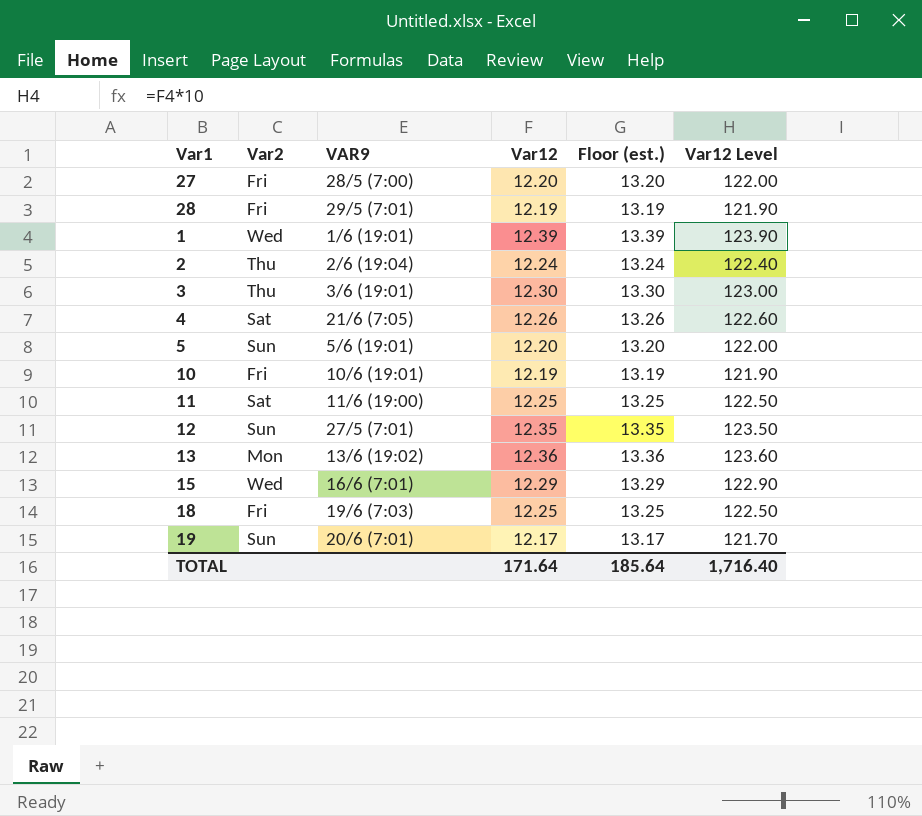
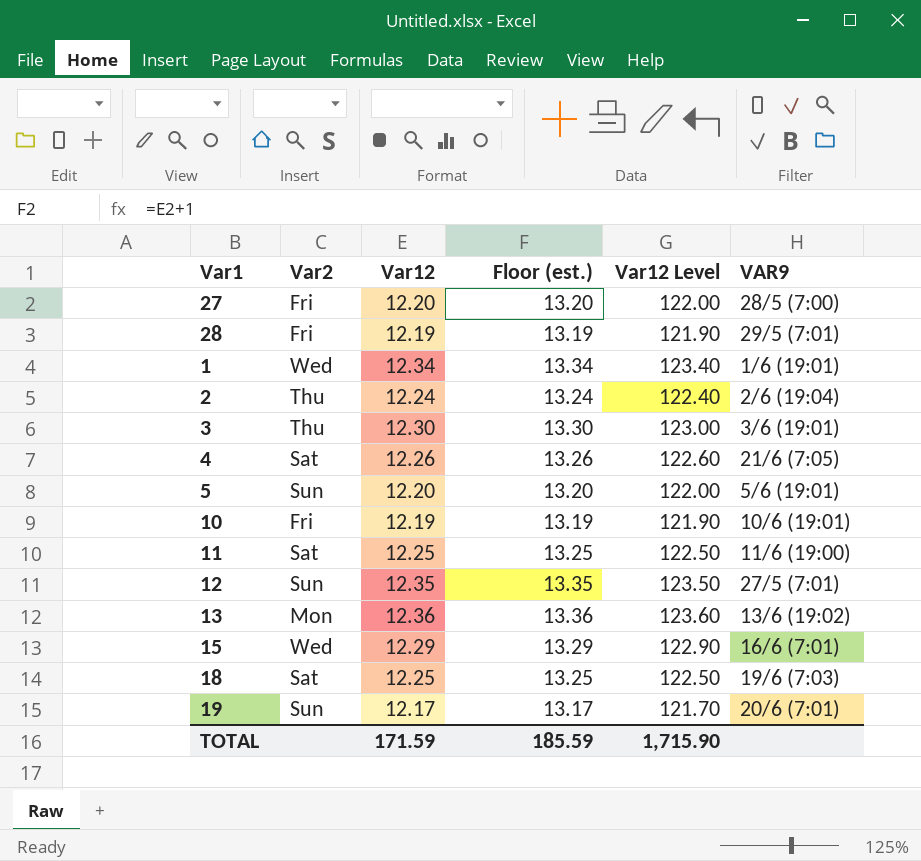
column VAR9 | position: 3 -> 6
1 | Var12: 12.39 -> 12.34
1 | Floor (est.): 13.39 -> 13.34
1 | Var12 Level: 123.90 -> 123.40
18 | Var2: Fri -> Sat
TOTAL | Var12: 171.64 -> 171.59
TOTAL | Floor (est.): 185.64 -> 185.59
TOTAL | Var12 Level: 1,716.40 -> 1,715.90

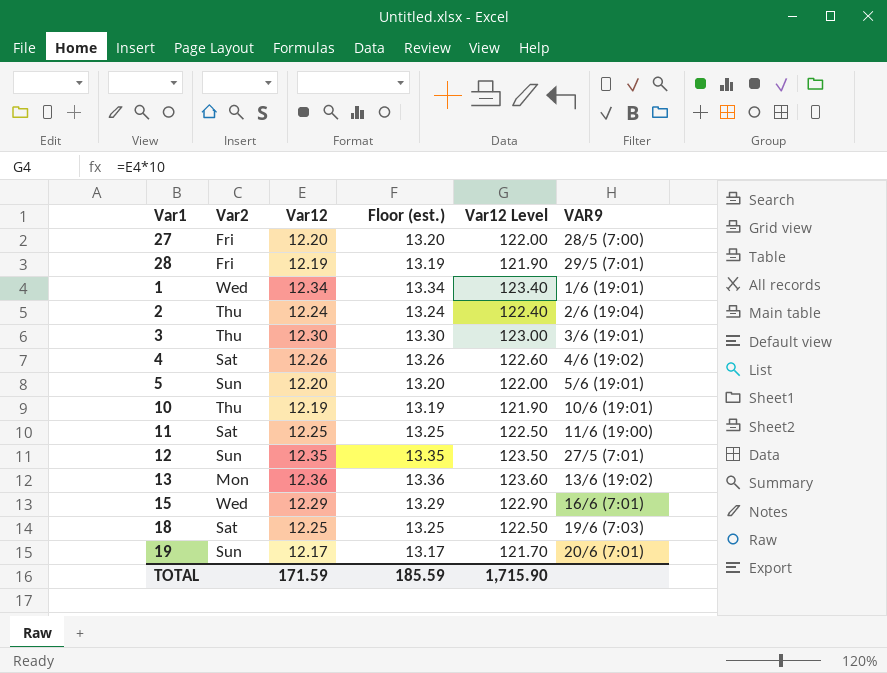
4 | VAR9: 21/6 (7:05) -> 4/6 (19:02)
10 | Var2: Fri -> Thu

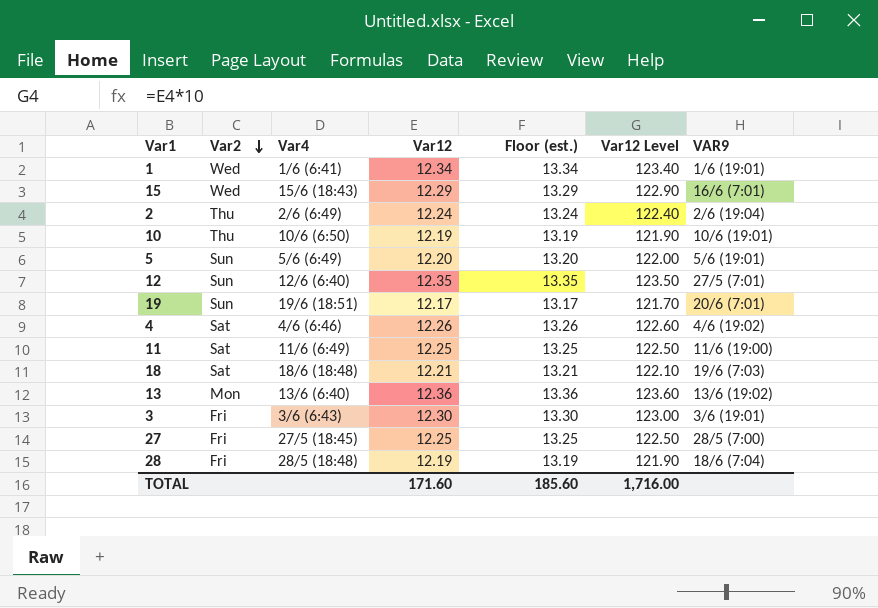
row order: none -> Var2 descending
column Var4 | position: none -> 3
18 | Var12: 12.25 -> 12.21
18 | Floor (est.): 13.25 -> 13.21
18 | Var12 Level: 122.50 -> 122.10
3 | Var2: Thu -> Fri
27 | Var12: 12.20 -> 12.25
27 | Floor (est.): 13.20 -> 13.25
27 | Var12 Level: 122.00 -> 122.50
28 | VAR9: 29/5 (7:01) -> 18/6 (7:04)
TOTAL | Var12: 171.59 -> 171.60
TOTAL | Floor (est.): 185.59 -> 185.60
TOTAL | Var12 Level: 1,715.90 -> 1,716.00

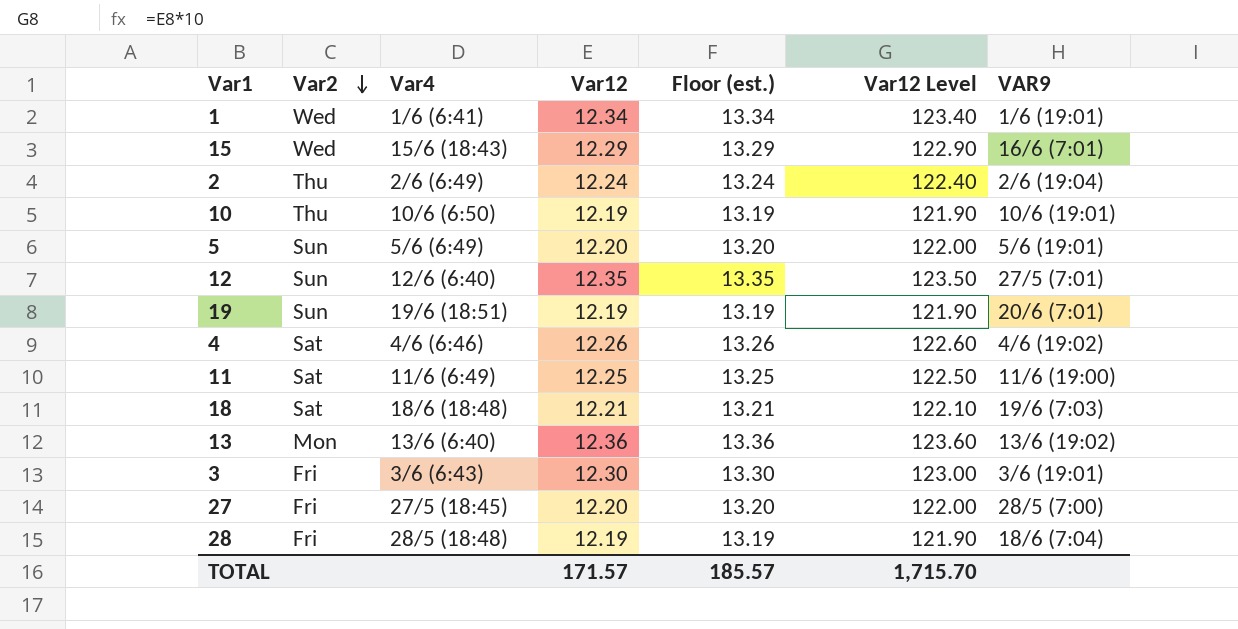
19 | Var12: 12.17 -> 12.19
19 | Floor (est.): 13.17 -> 13.19
19 | Var12 Level: 121.70 -> 121.90
27 | Var12: 12.25 -> 12.20
27 | Floor (est.): 13.25 -> 13.20
27 | Var12 Level: 122.50 -> 122.00
TOTAL | Var12: 171.60 -> 171.57
TOTAL | Floor (est.): 185.60 -> 185.57
TOTAL | Var12 Level: 1,716.00 -> 1,715.70

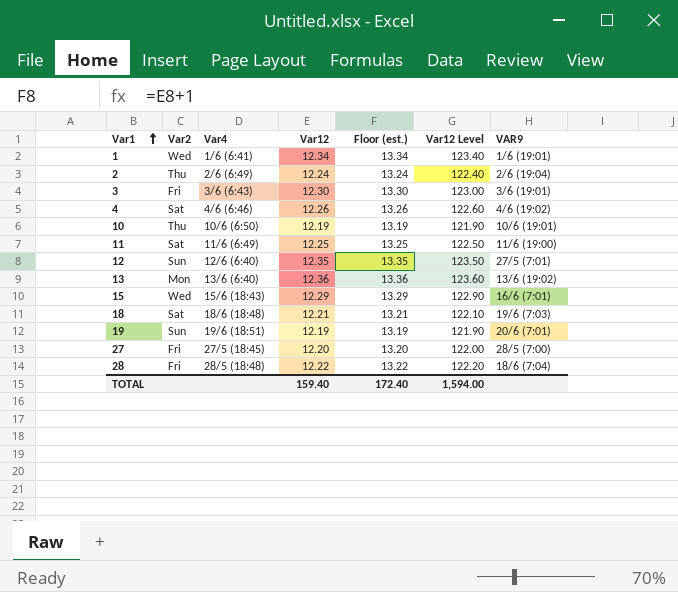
row order: Var2 descending -> Var1 ascending
row 5: Sun | 5/6 (6:49) | 12.20 | 13.20 | 122.00 | 5/6 (19:01) -> none
28 | Var12: 12.19 -> 12.22
28 | Floor (est.): 13.19 -> 13.22
28 | Var12 Level: 121.90 -> 122.20
TOTAL | Var12: 171.57 -> 159.40
TOTAL | Floor (est.): 185.57 -> 172.40
TOTAL | Var12 Level: 1,715.70 -> 1,594.00

